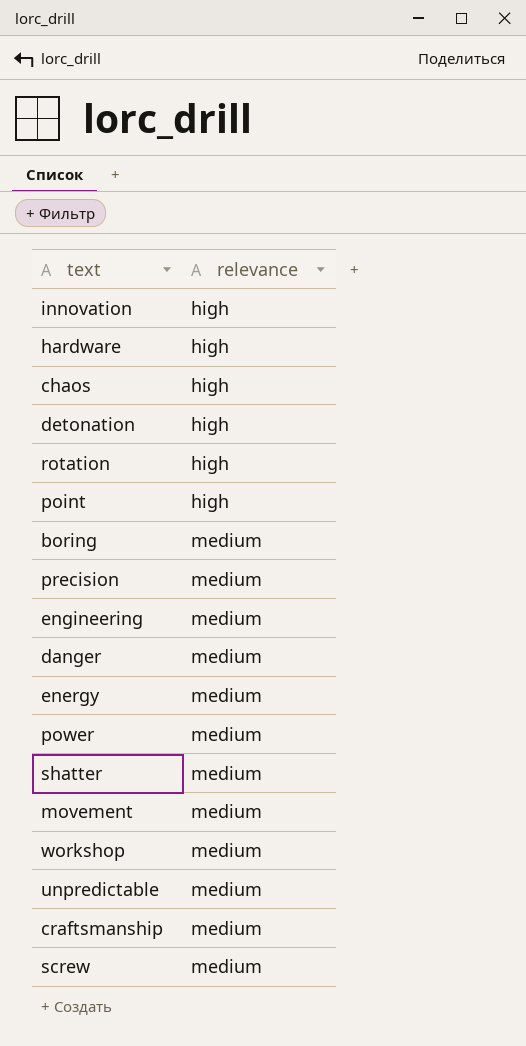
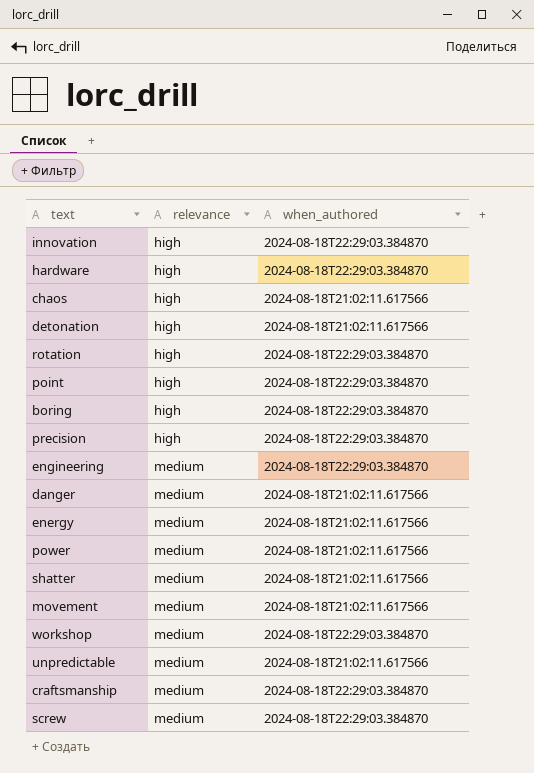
column when_authored | position: none -> 3
boring | relevance: medium -> high
precision | relevance: medium -> high

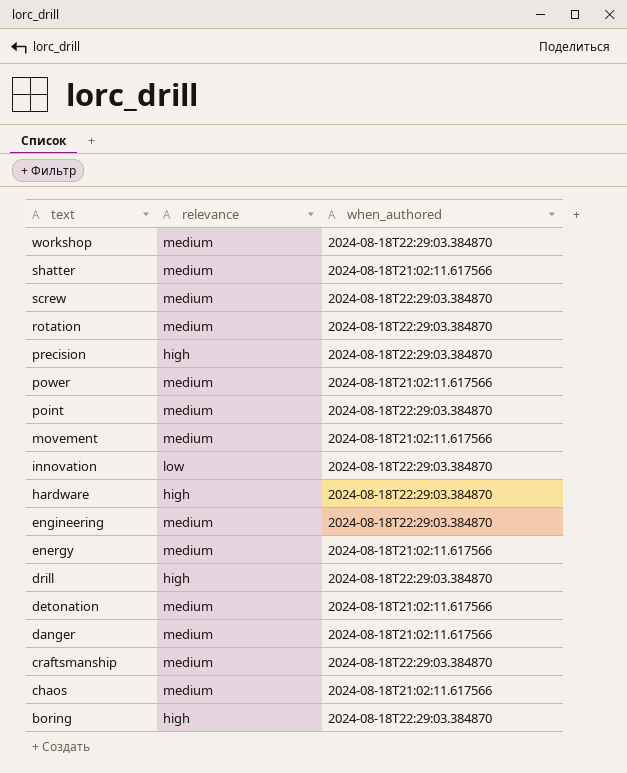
row order: relevance ascending -> text descending
row unpredictable: medium | 2024-08-18T21:02:11.617566 -> none
rotation | relevance: high -> medium
point | relevance: high -> medium
innovation | relevance: high -> low
row drill: none -> high | 2024-08-18T22:29:03.384870
detonation | relevance: high -> medium
chaos | relevance: high -> medium

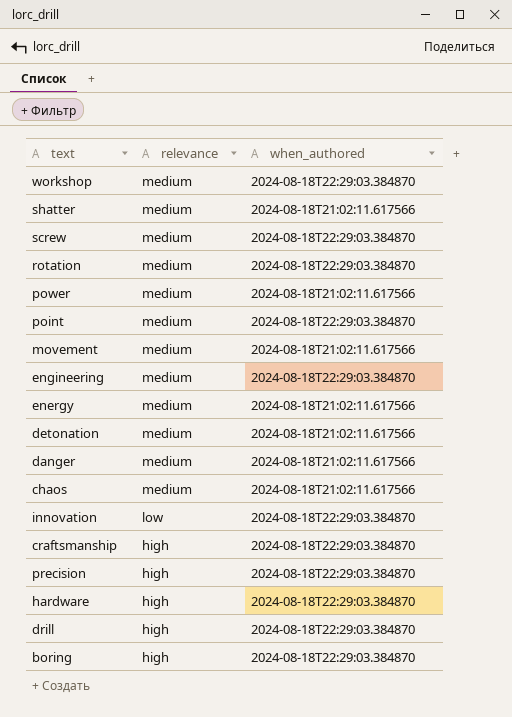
row order: text descending -> relevance descending
craftsmanship | relevance: medium -> high

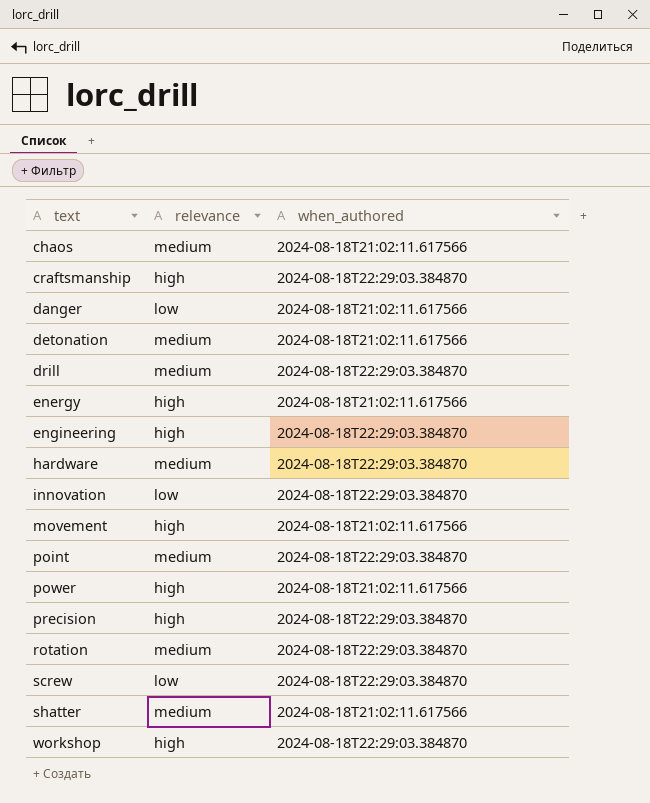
row order: relevance descending -> text ascending
row boring: high | 2024-08-18T22:29:03.384870 -> none
danger | relevance: medium -> low
drill | relevance: high -> medium
energy | relevance: medium -> high
engineering | relevance: medium -> high
hardware | relevance: high -> medium
movement | relevance: medium -> high
power | relevance: medium -> high
screw | relevance: medium -> low
workshop | relevance: medium -> high

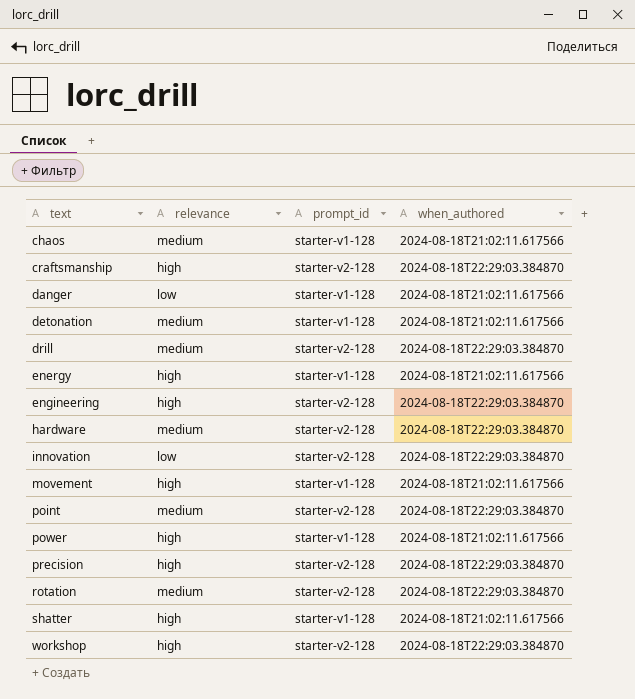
column prompt_id | position: none -> 3
row screw: low | 2024-08-18T22:29:03.384870 -> none
shatter | relevance: medium -> high

